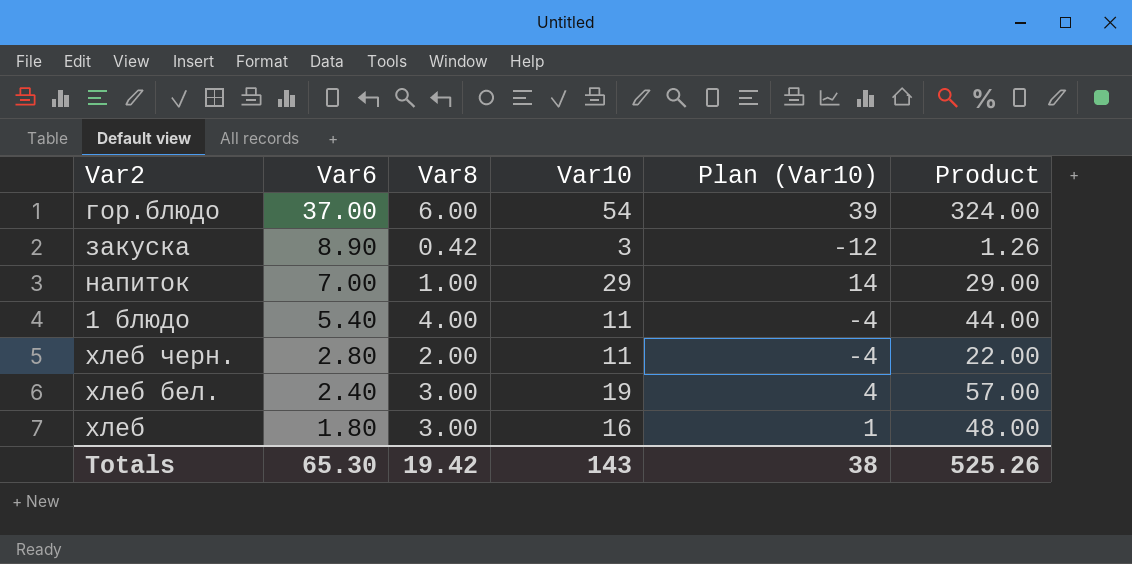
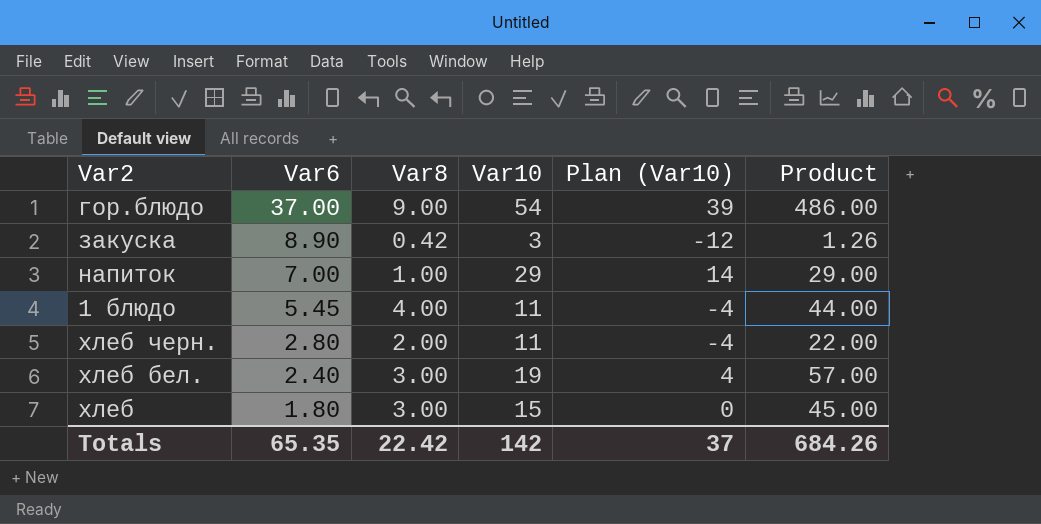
гор.блюдо | Var8: 6.00 -> 9.00
гор.блюдо | Product: 324.00 -> 486.00
1 блюдо | Var6: 5.40 -> 5.45
хлеб | Var10: 16 -> 15
хлеб | Plan (Var10): 1 -> 0
хлеб | Product: 48.00 -> 45.00
Totals | Var6: 65.30 -> 65.35
Totals | Var8: 19.42 -> 22.42
Totals | Var10: 143 -> 142
Totals | Plan (Var10): 38 -> 37
Totals | Product: 525.26 -> 684.26

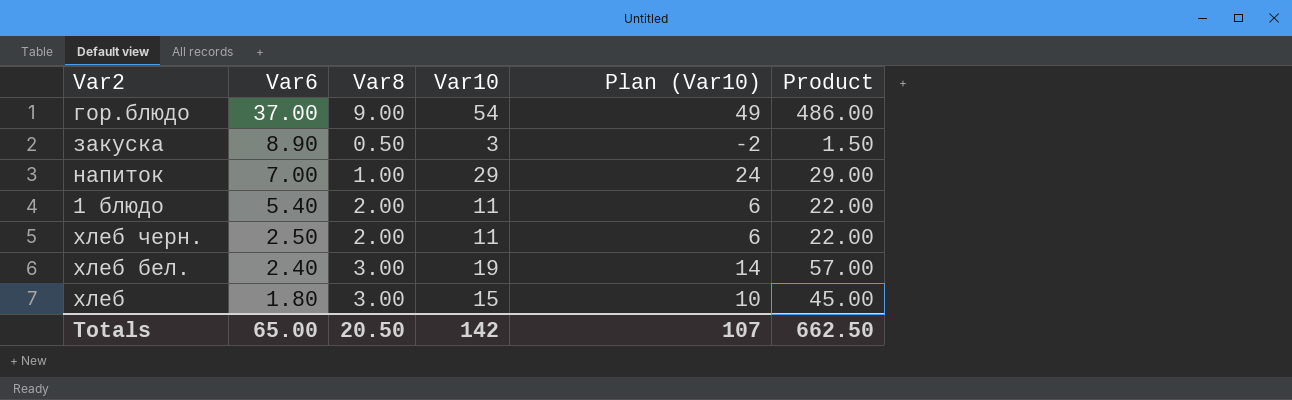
column Plan (Var10) | formula: [Var10] - 15 -> [Var10] - 5
закуска | Var8: 0.42 -> 0.50
закуска | Product: 1.26 -> 1.50
1 блюдо | Var6: 5.45 -> 5.40
1 блюдо | Var8: 4.00 -> 2.00
1 блюдо | Product: 44.00 -> 22.00
хлеб черн. | Var6: 2.80 -> 2.50
Totals | Var6: 65.35 -> 65.00
Totals | Var8: 22.42 -> 20.50
Totals | Plan (Var10): 37 -> 107
Totals | Product: 684.26 -> 662.50

